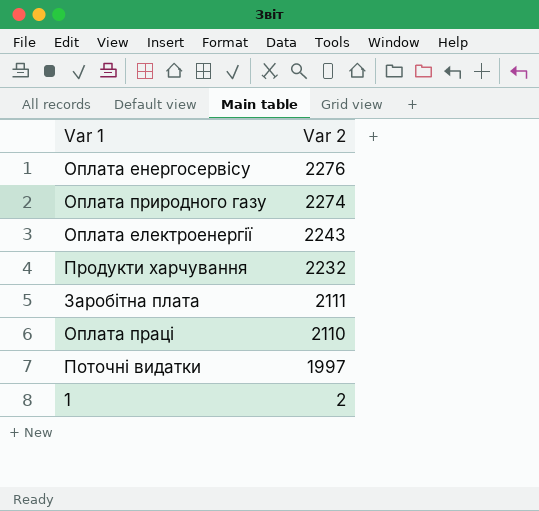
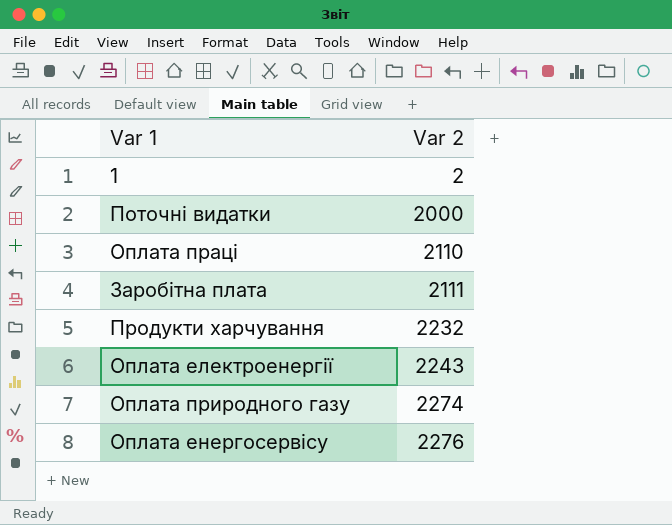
row order: Var 2 descending -> Var 2 ascending
Поточні видатки | Var 2: 1997 -> 2000

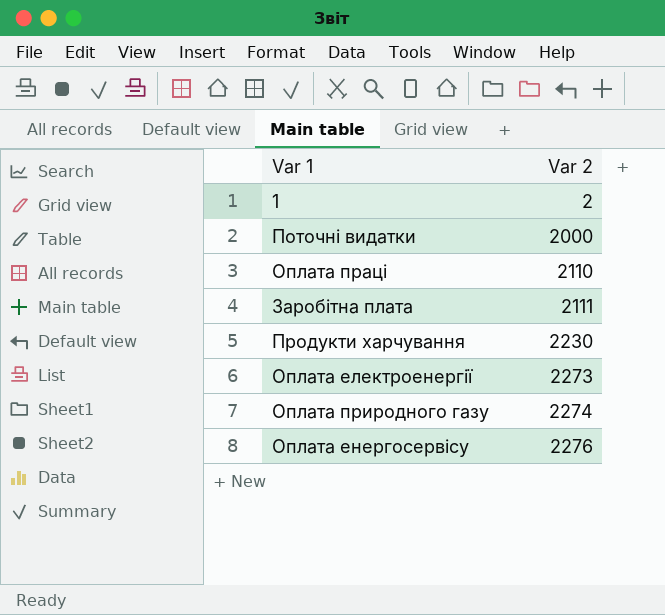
Продукти харчування | Var 2: 2232 -> 2230
Оплата електроенергії | Var 2: 2243 -> 2273

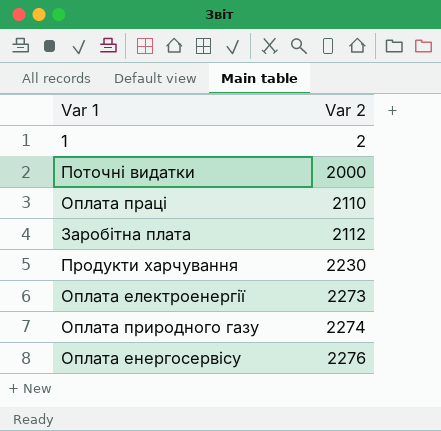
Заробітна плата | Var 2: 2111 -> 2112

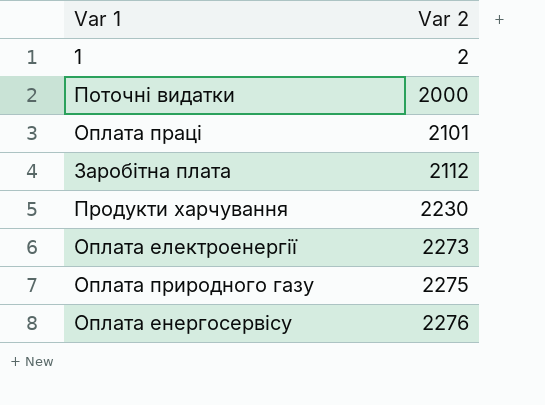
Оплата праці | Var 2: 2110 -> 2101
Оплата природного газу | Var 2: 2274 -> 2275

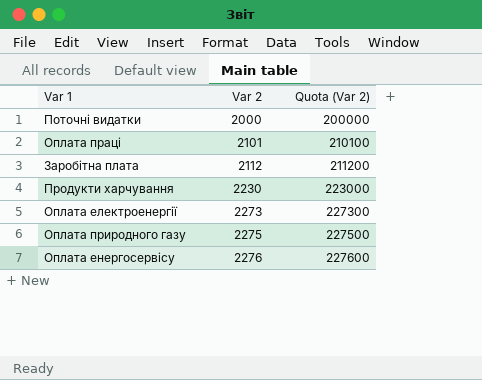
column Quota (Var 2) | formula: none -> [Var 2] * 100
row 1: 2 -> none

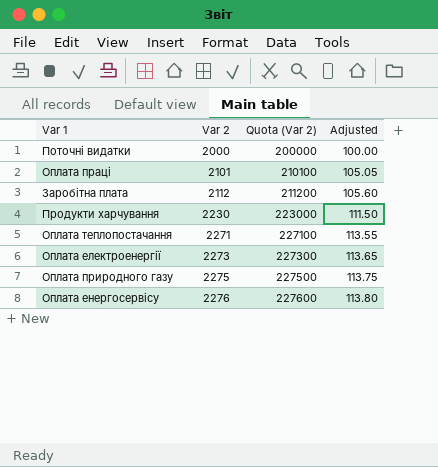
column Adjusted | formula: none -> [Var 2] * 0.05
row Оплата теплопостачання: none -> 2271 | 227100 | 113.55

